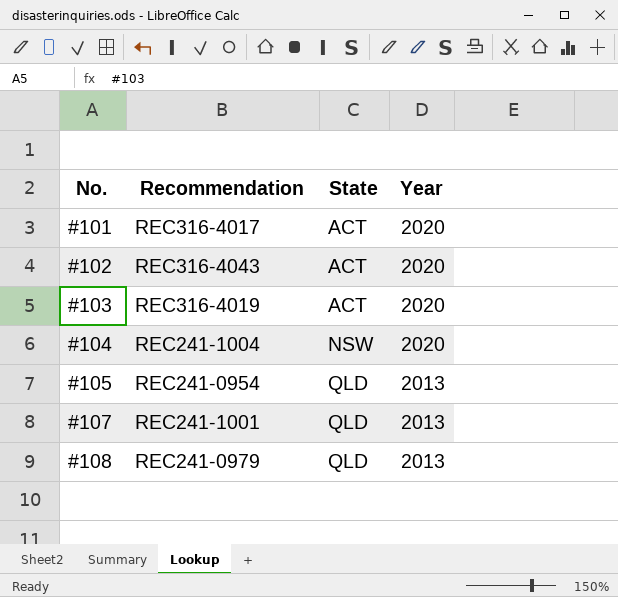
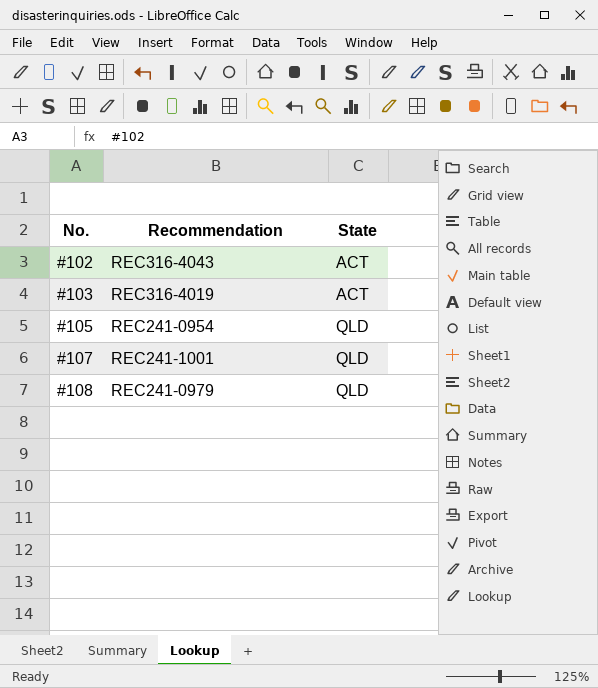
column Year | position: 4 -> none
row #101: REC316-4017 | ACT | 2020 -> none
row #104: REC241-1004 | NSW | 2020 -> none

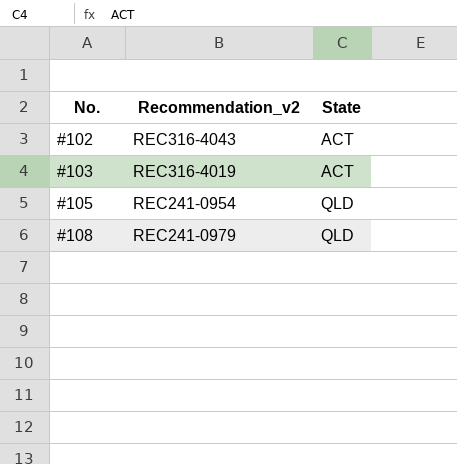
column name: Recommendation -> Recommendation_v2
row #107: REC241-1001 | QLD -> none

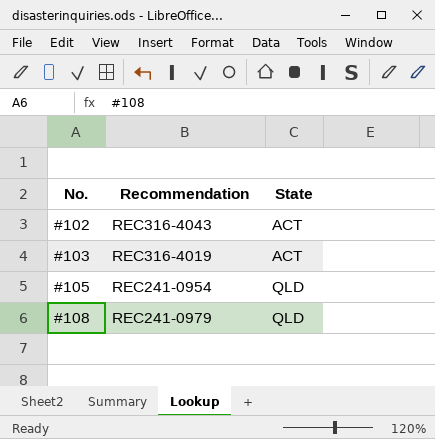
column name: Recommendation_v2 -> Recommendation

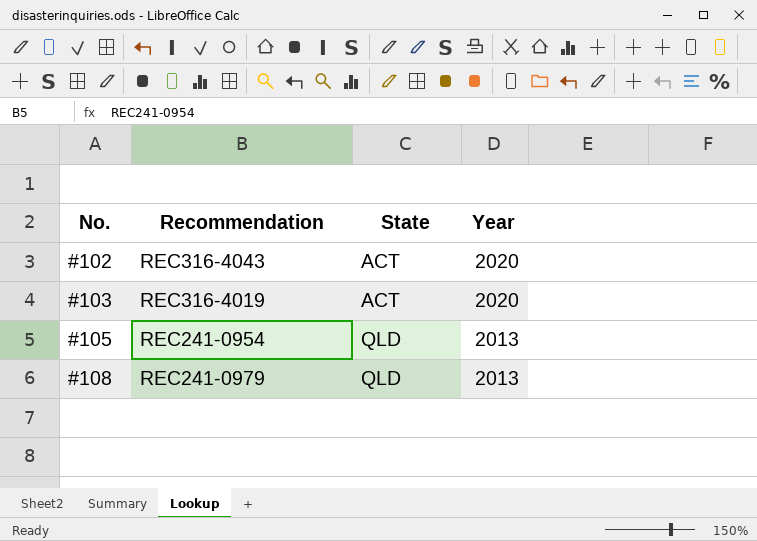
column Year | position: none -> 4

